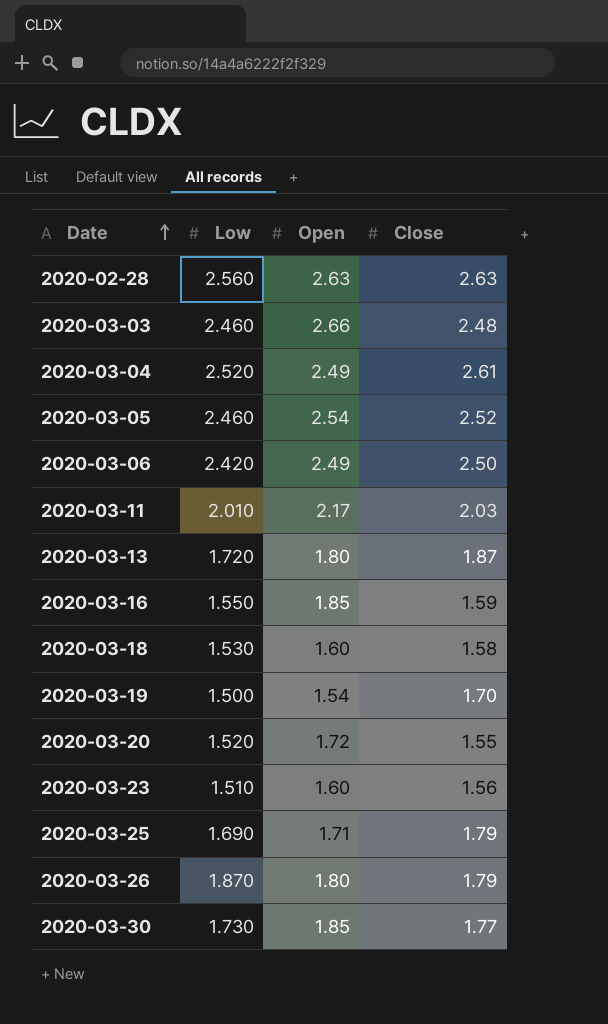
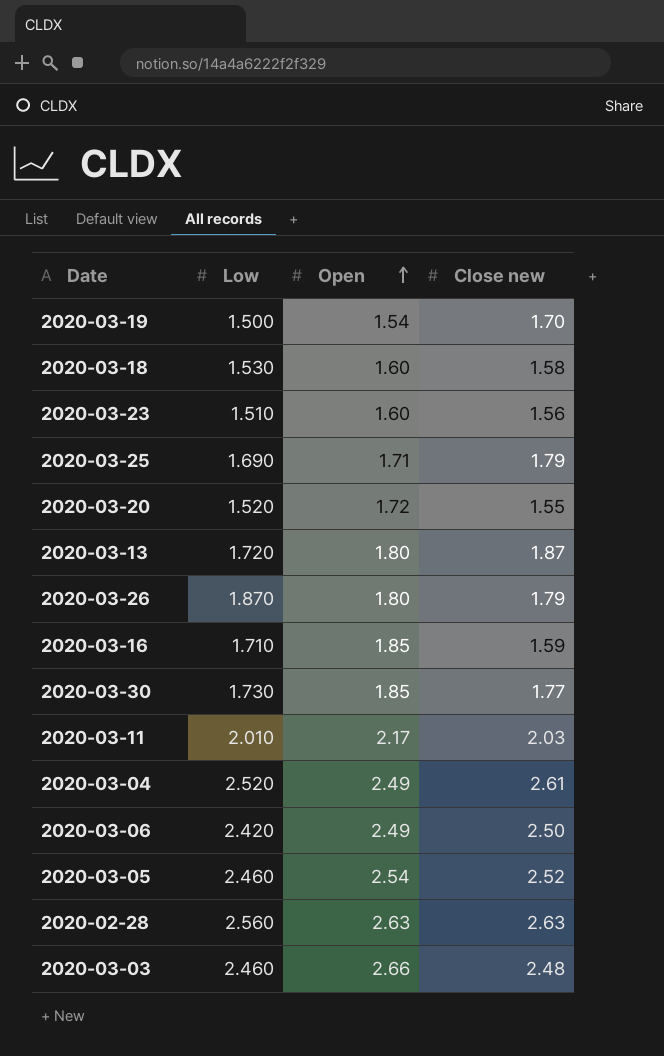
row order: Date ascending -> Open ascending
column name: Close -> Close new
2020-03-16 | Low: 1.550 -> 1.710

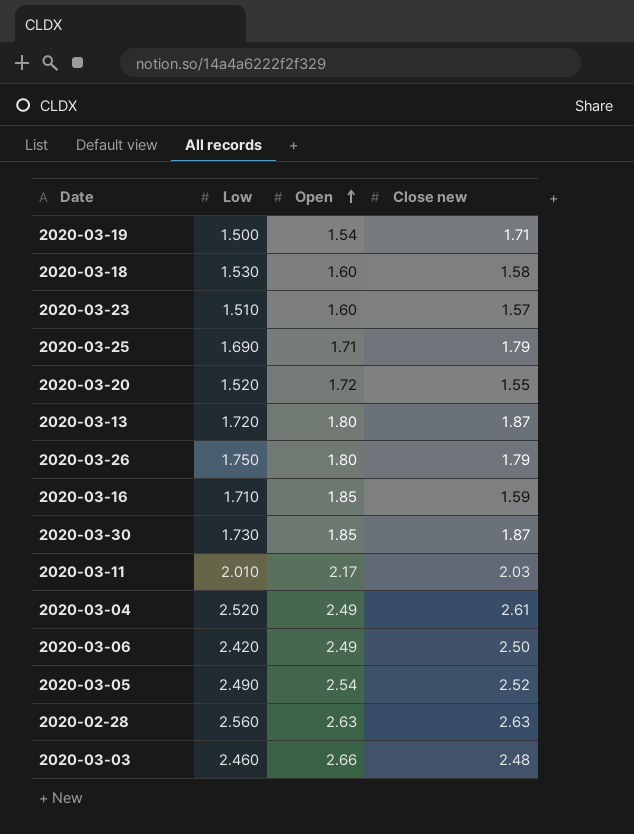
2020-03-19 | Close new: 1.70 -> 1.71
2020-03-23 | Close new: 1.56 -> 1.57
2020-03-26 | Low: 1.870 -> 1.750
2020-03-30 | Close new: 1.77 -> 1.87
2020-03-05 | Low: 2.460 -> 2.490

